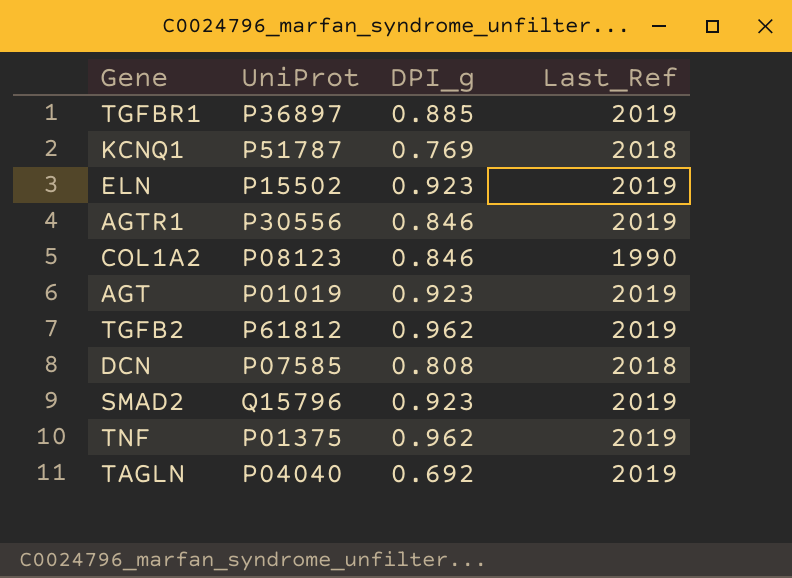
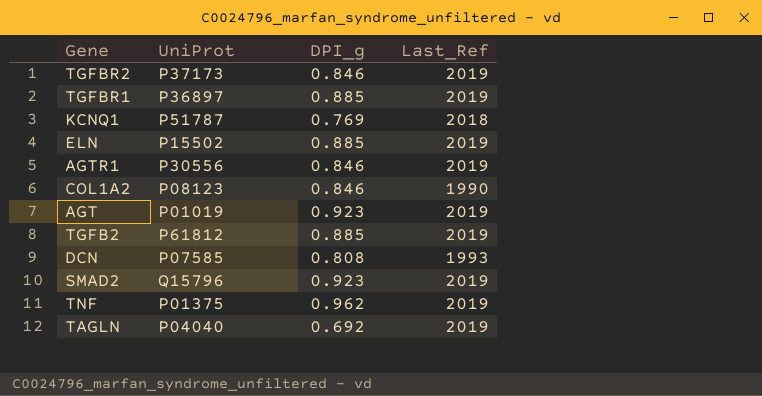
row TGFBR2: none -> P37173 | 0.846 | 2019
ELN | DPI_g: 0.923 -> 0.885
TGFB2 | DPI_g: 0.962 -> 0.885
DCN | Last_Ref: 2018 -> 1993

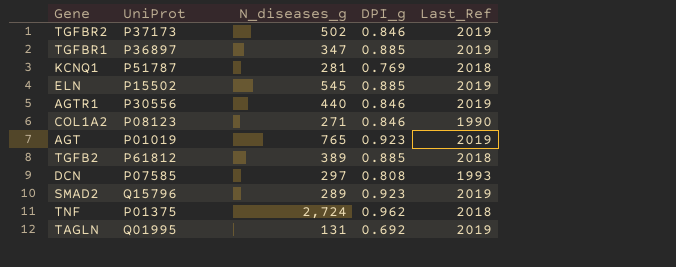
column N_diseases_g | position: none -> 3
TGFB2 | Last_Ref: 2019 -> 2018
TNF | Last_Ref: 2019 -> 2018
TAGLN | UniProt: P04040 -> Q01995

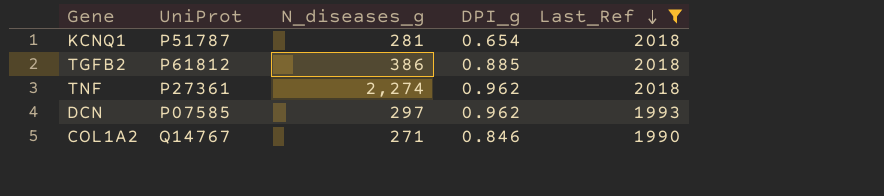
filter: none -> Last_Ref != 2019
row order: none -> Last_Ref descending
KCNQ1 | DPI_g: 0.769 -> 0.654
TGFB2 | N_diseases_g: 389 -> 386
TNF | UniProt: P01375 -> P27361
TNF | N_diseases_g: 2,724 -> 2,274
DCN | DPI_g: 0.808 -> 0.962
COL1A2 | UniProt: P08123 -> Q14767

